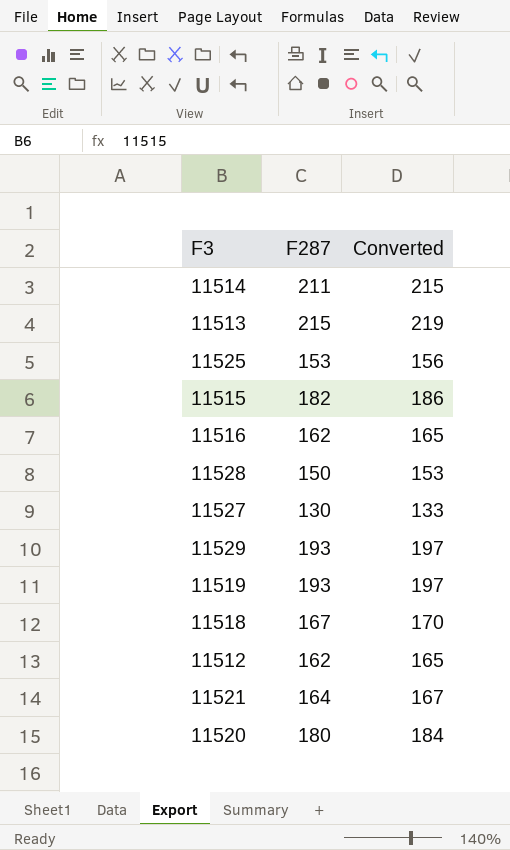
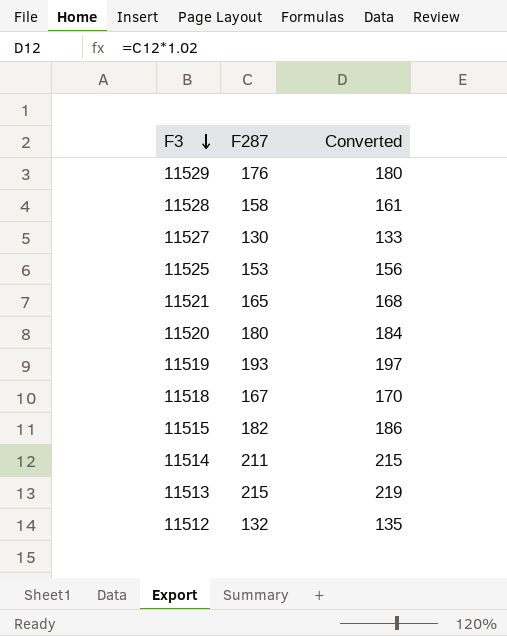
row order: none -> F3 descending
row 11516: 162 | 165 -> none
11529 | F287: 193 -> 176
11529 | Converted: 197 -> 180
11528 | F287: 150 -> 158
11528 | Converted: 153 -> 161
11521 | F287: 164 -> 165
11521 | Converted: 167 -> 168
11512 | F287: 162 -> 132
11512 | Converted: 165 -> 135

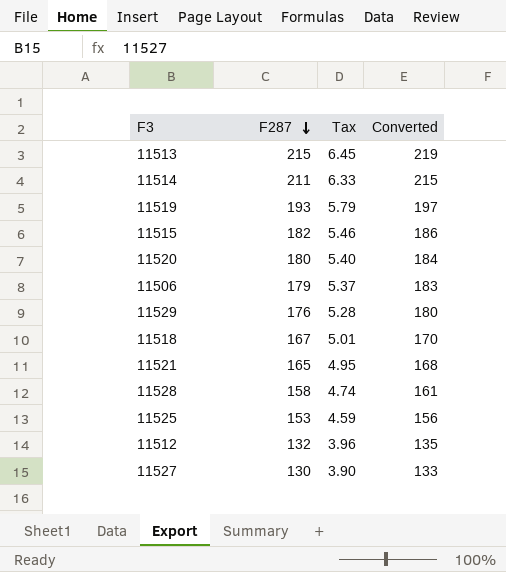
row order: F3 descending -> F287 descending
column Tax | formula: none -> [F287] * 0.03
row 11506: none -> 179 | 5.37 | 183

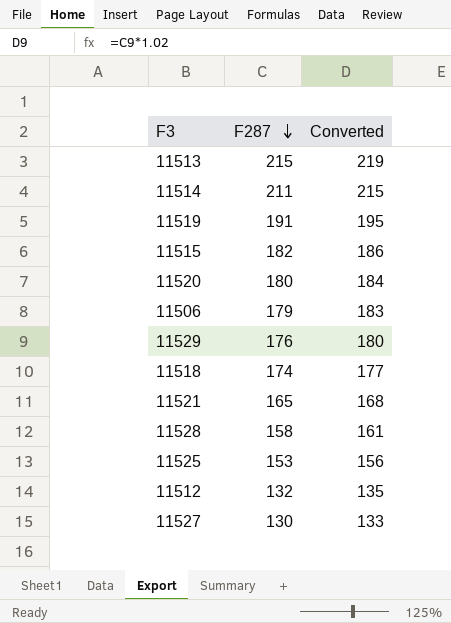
column Tax | formula: [F287] * 0.03 -> none
11519 | F287: 193 -> 191
11519 | Converted: 197 -> 195
11518 | F287: 167 -> 174
11518 | Converted: 170 -> 177

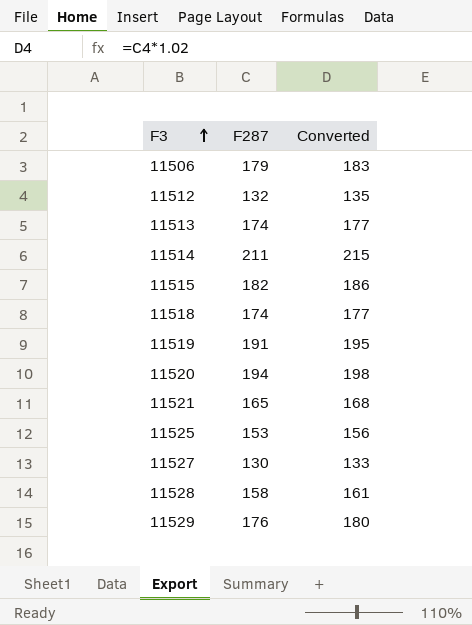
row order: F287 descending -> F3 ascending
11513 | F287: 215 -> 174
11513 | Converted: 219 -> 177
11520 | F287: 180 -> 194
11520 | Converted: 184 -> 198

